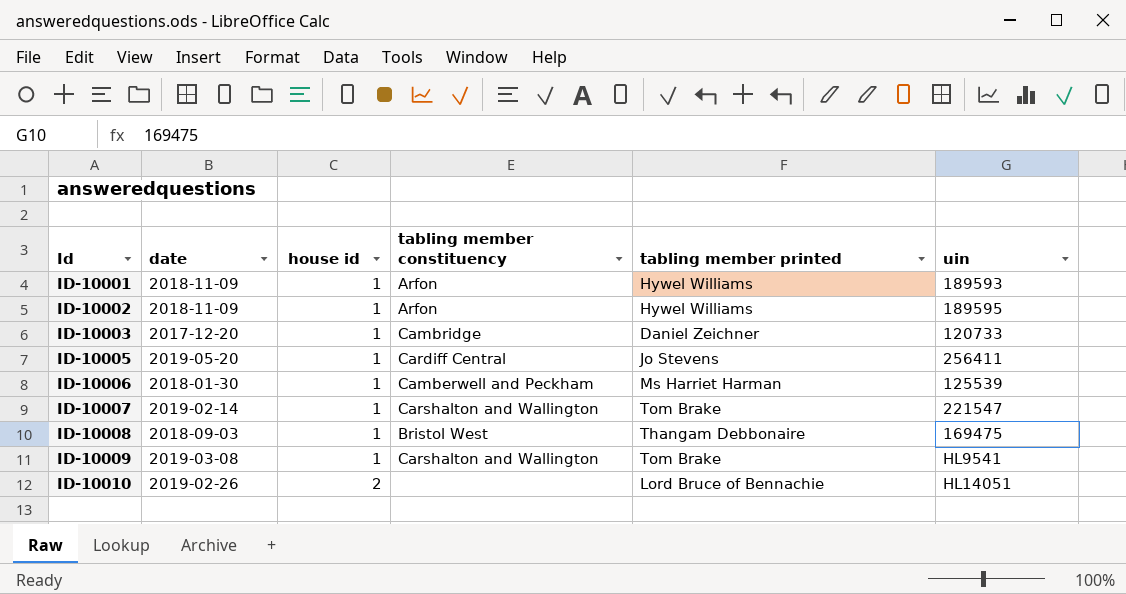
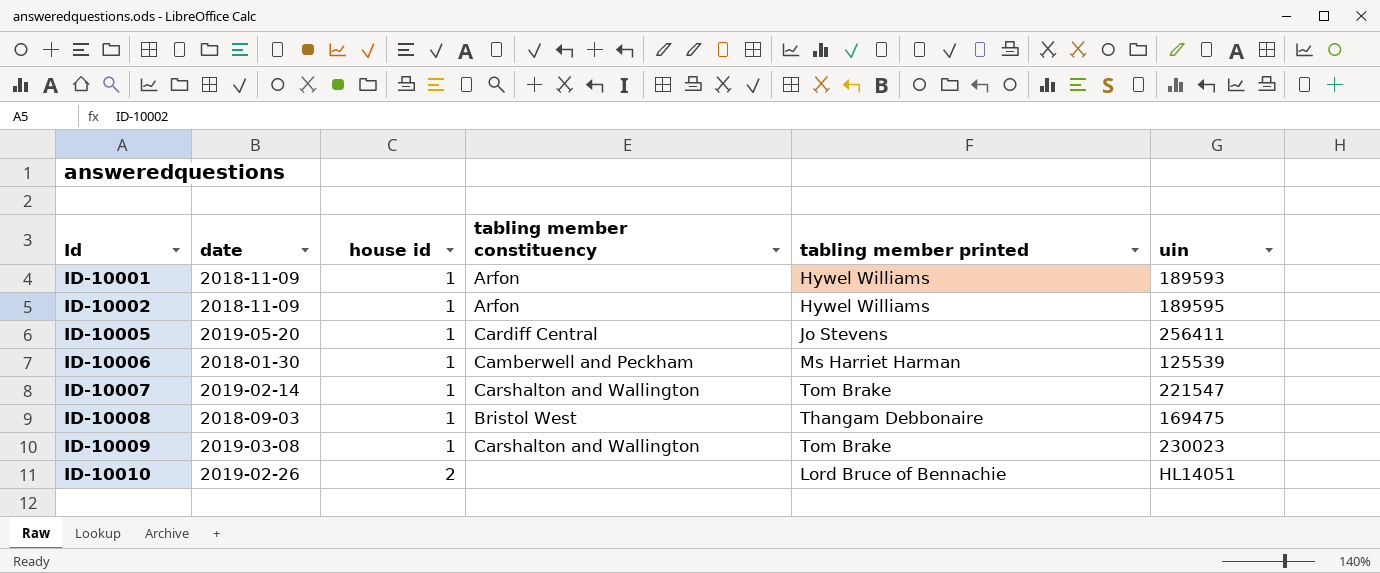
row ID-10003: 2017-12-20 | 1 | Cambridge | Daniel Zeichner | 120733 -> none
ID-10009 | uin: HL9541 -> 230023

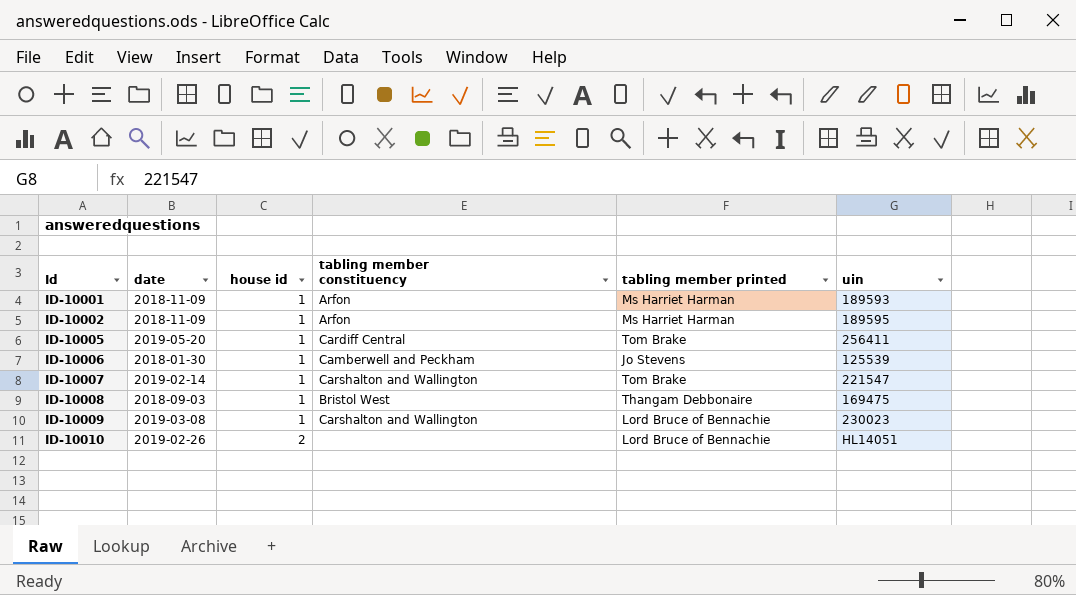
ID-10001 | tabling member printed: Hywel Williams -> Ms Harriet Harman
ID-10002 | tabling member printed: Hywel Williams -> Ms Harriet Harman
ID-10005 | tabling member printed: Jo Stevens -> Tom Brake
ID-10006 | tabling member printed: Ms Harriet Harman -> Jo Stevens
ID-10009 | tabling member printed: Tom Brake -> Lord Bruce of Bennachie

